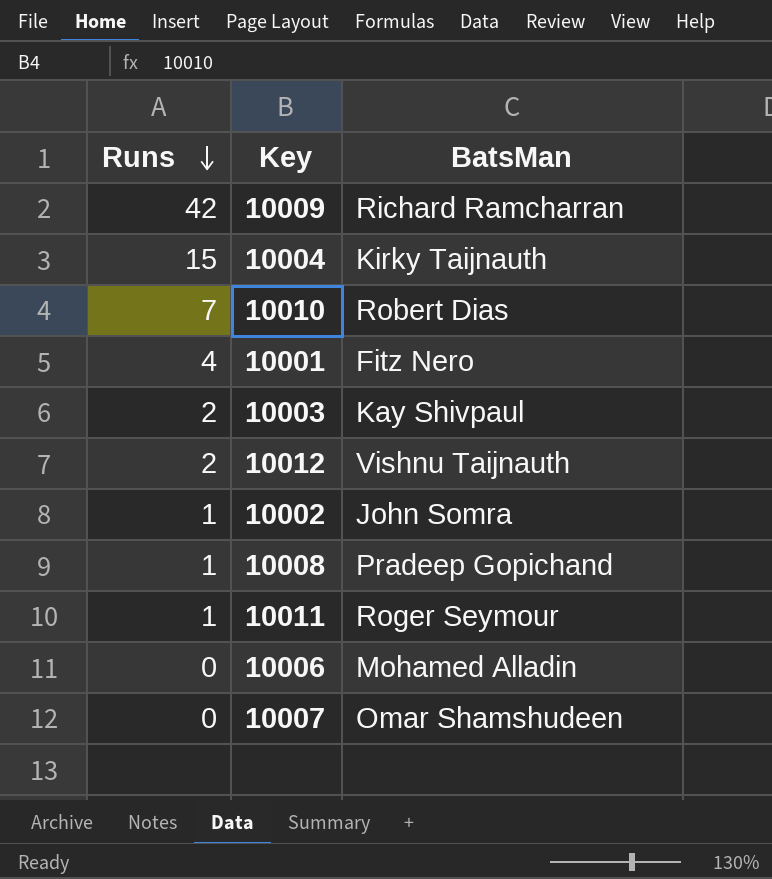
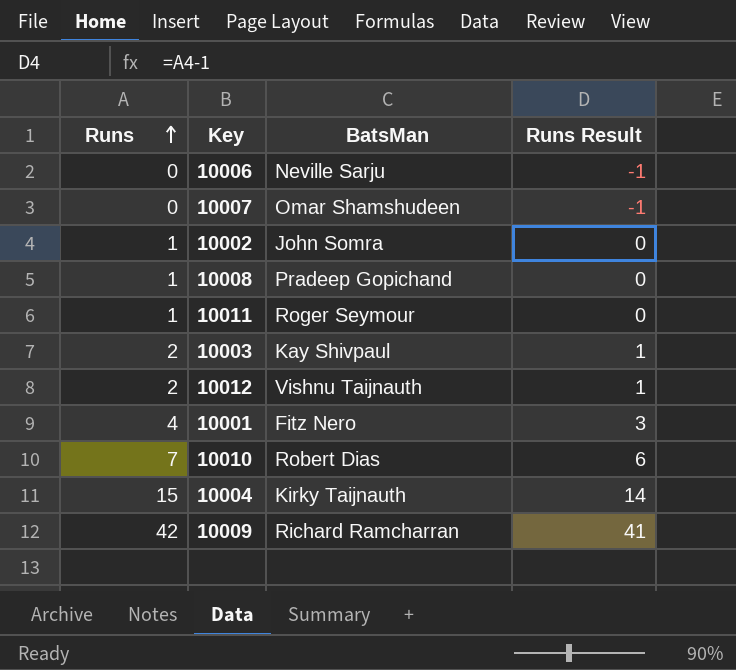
row order: Runs descending -> Runs ascending
column Runs Result | formula: none -> [Runs] - 1
10006 | BatsMan: Mohamed Alladin -> Neville Sarju

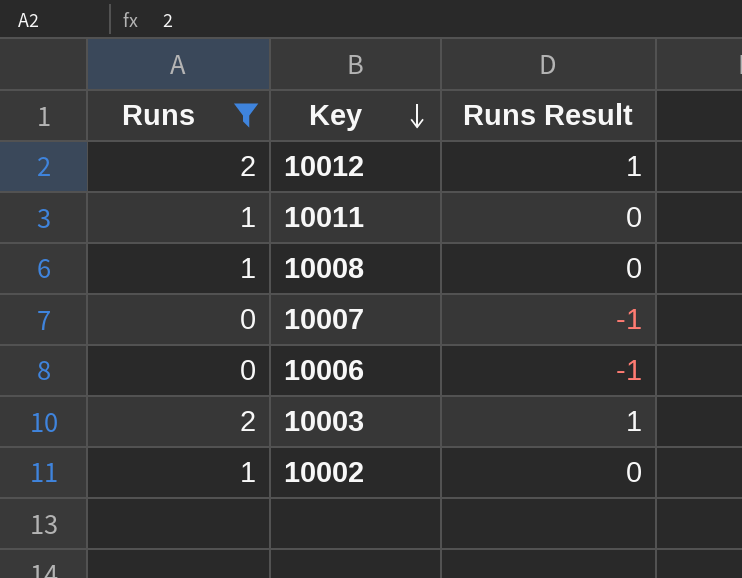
filter: none -> Runs <= 2
row order: Runs ascending -> Key descending
column BatsMan | position: 3 -> none

